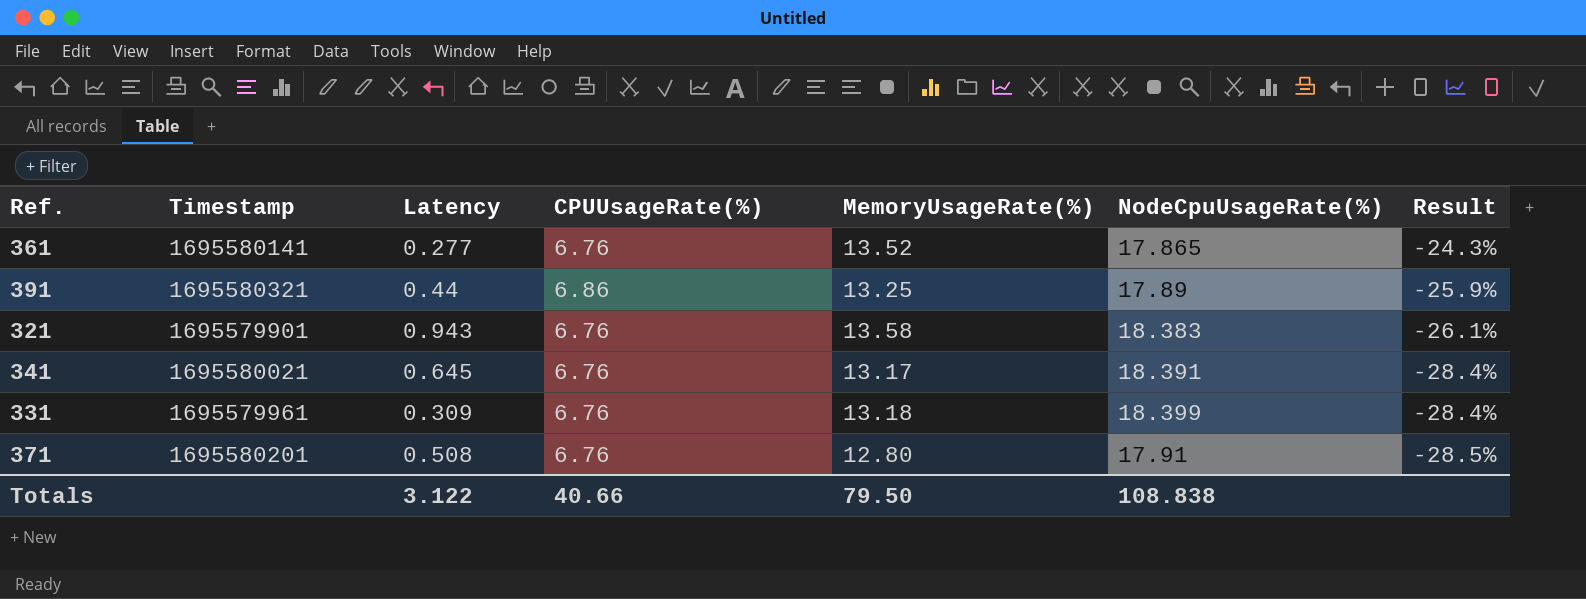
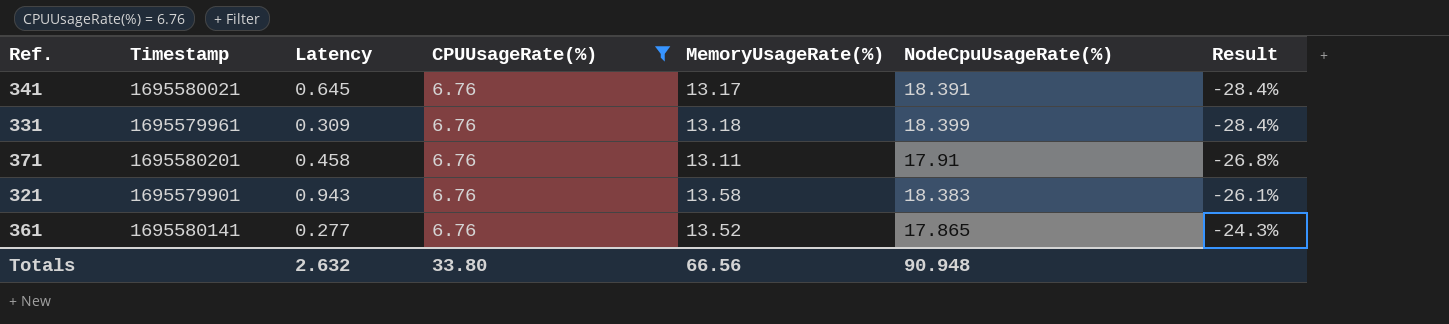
filter: none -> CPUUsageRate(%) = 6.76
row order: Result descending -> Result ascending
371 | Latency: 0.508 -> 0.458
371 | MemoryUsageRate(%): 12.80 -> 13.11
371 | Result: -28.5% -> -26.8%
Totals | Latency: 3.122 -> 2.632
Totals | CPUUsageRate(%): 40.66 -> 33.80
Totals | MemoryUsageRate(%): 79.50 -> 66.56
Totals | NodeCpuUsageRate(%): 108.838 -> 90.948

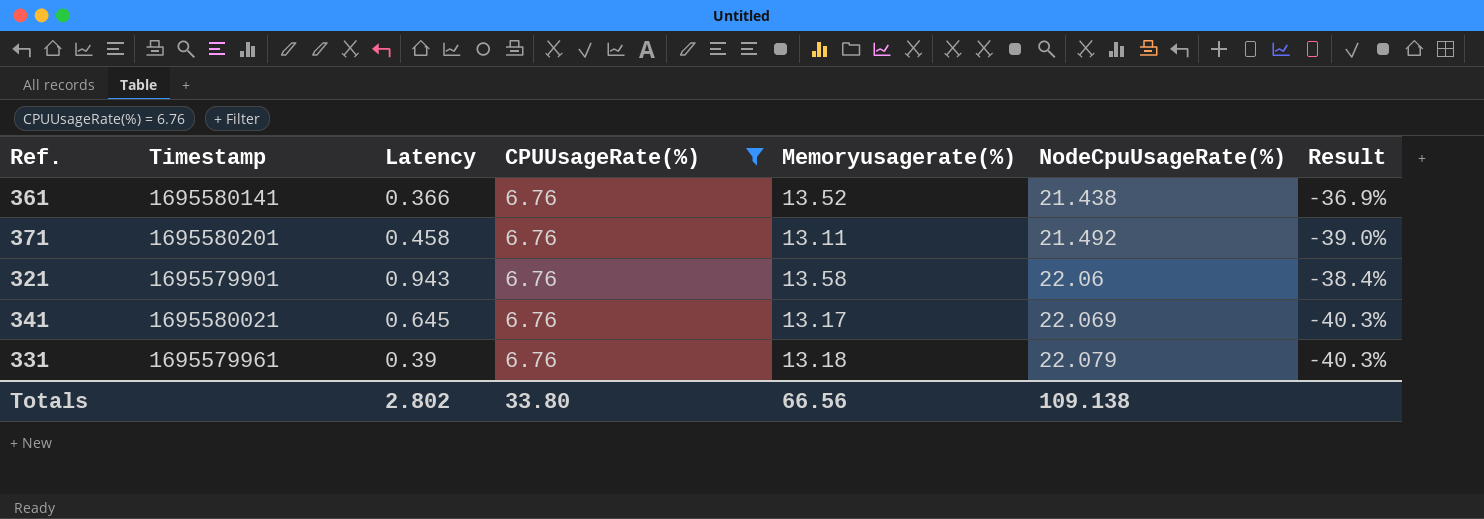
row order: Result ascending -> NodeCpuUsageRate(%) ascending
column name: MemoryUsageRate(%) -> Memoryusagerate(%)
361 | Latency: 0.277 -> 0.366
361 | NodeCpuUsageRate(%): 17.865 -> 21.438
361 | Result: -24.3% -> -36.9%
371 | NodeCpuUsageRate(%): 17.91 -> 21.492
371 | Result: -26.8% -> -39.0%
321 | NodeCpuUsageRate(%): 18.383 -> 22.06
321 | Result: -26.1% -> -38.4%
341 | NodeCpuUsageRate(%): 18.391 -> 22.069
341 | Result: -28.4% -> -40.3%
331 | Latency: 0.309 -> 0.39
331 | NodeCpuUsageRate(%): 18.399 -> 22.079
331 | Result: -28.4% -> -40.3%
Totals | Latency: 2.632 -> 2.802
Totals | NodeCpuUsageRate(%): 90.948 -> 109.138

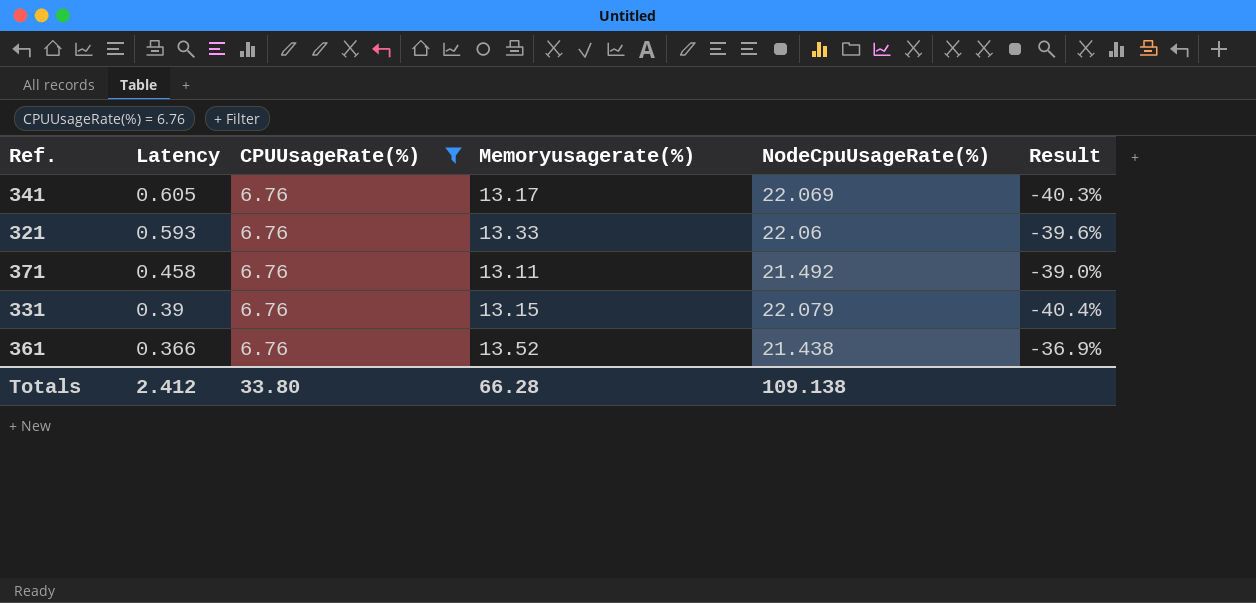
row order: NodeCpuUsageRate(%) ascending -> Latency descending
column Timestamp | position: 2 -> none
341 | Latency: 0.645 -> 0.605
321 | Latency: 0.943 -> 0.593
321 | Memoryusagerate(%): 13.58 -> 13.33
321 | Result: -38.4% -> -39.6%
331 | Memoryusagerate(%): 13.18 -> 13.15
331 | Result: -40.3% -> -40.4%
Totals | Latency: 2.802 -> 2.412
Totals | Memoryusagerate(%): 66.56 -> 66.28

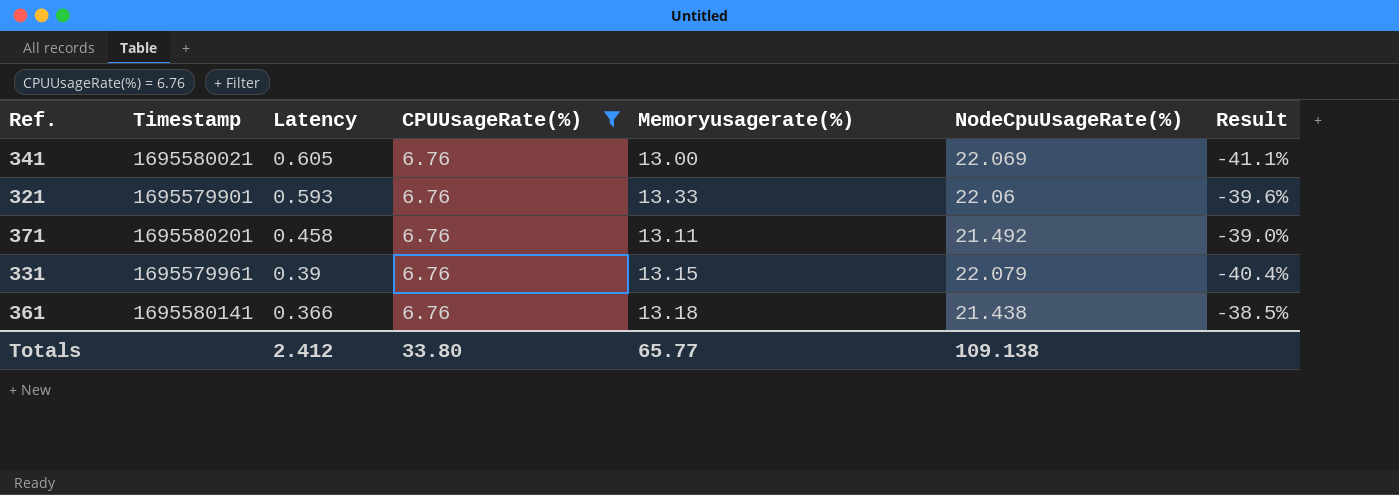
column Timestamp | position: none -> 2
341 | Memoryusagerate(%): 13.17 -> 13.00
341 | Result: -40.3% -> -41.1%
361 | Memoryusagerate(%): 13.52 -> 13.18
361 | Result: -36.9% -> -38.5%
Totals | Memoryusagerate(%): 66.28 -> 65.77

